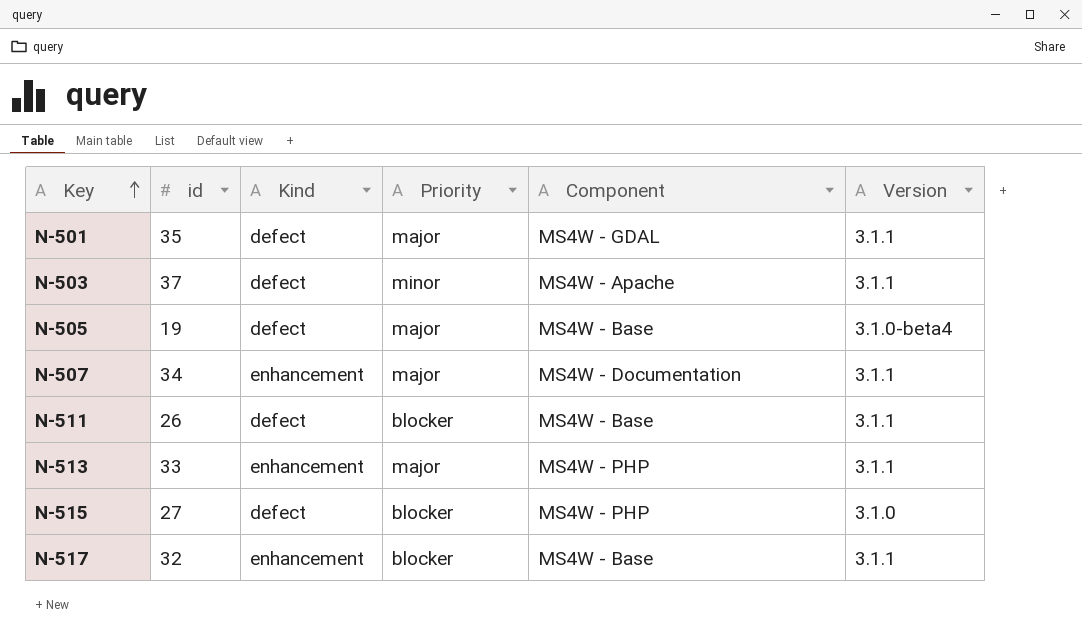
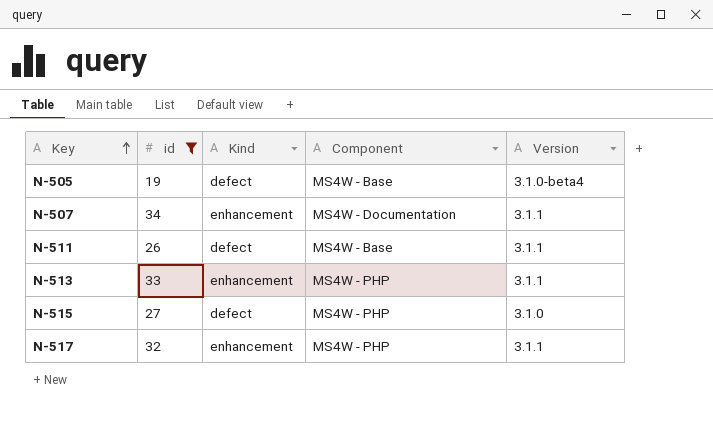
filter: none -> id <= 34
column Priority | position: 4 -> none
N-517 | Component: MS4W - Base -> MS4W - PHP

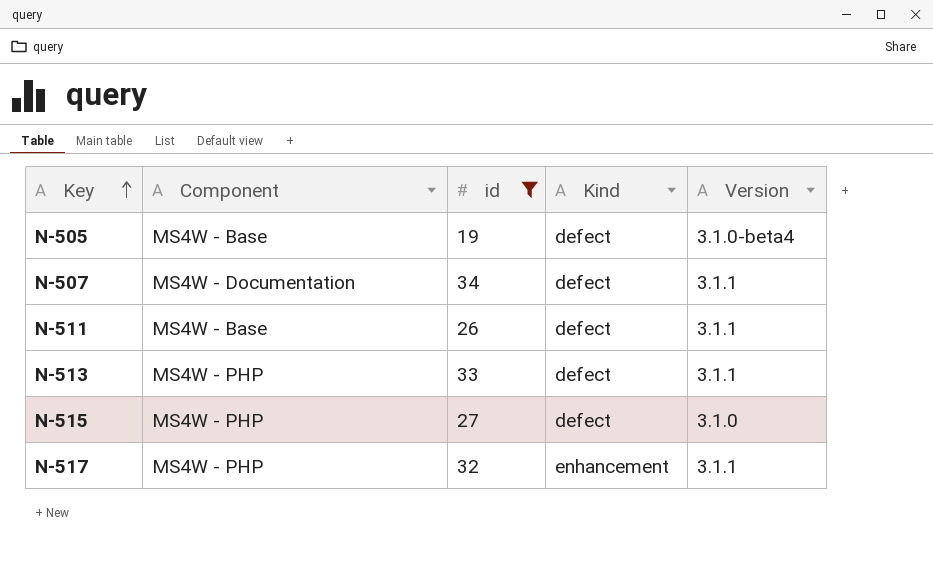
column Component | position: 4 -> 2
N-507 | Kind: enhancement -> defect
N-513 | Kind: enhancement -> defect

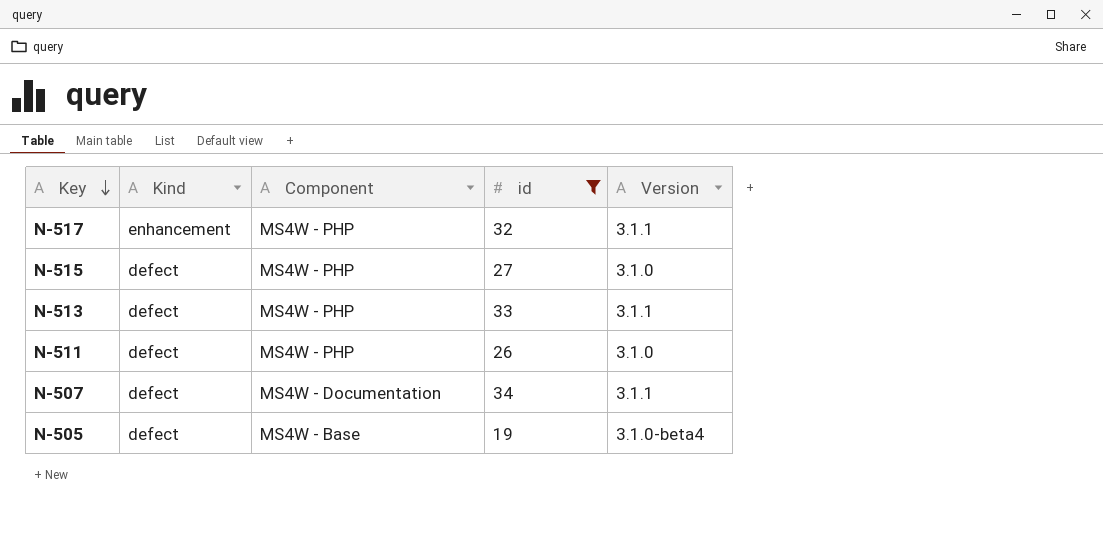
row order: Key ascending -> Key descending
column Kind | position: 4 -> 2
N-511 | Component: MS4W - Base -> MS4W - PHP
N-511 | Version: 3.1.1 -> 3.1.0

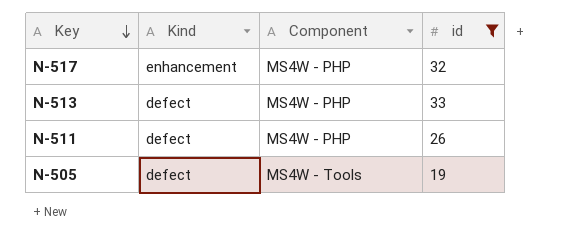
column Version | position: 5 -> none
row N-515: defect | MS4W - PHP | 27 | 3.1.0 -> none
row N-507: defect | MS4W - Documentation | 34 | 3.1.1 -> none
N-505 | Component: MS4W - Base -> MS4W - Tools

